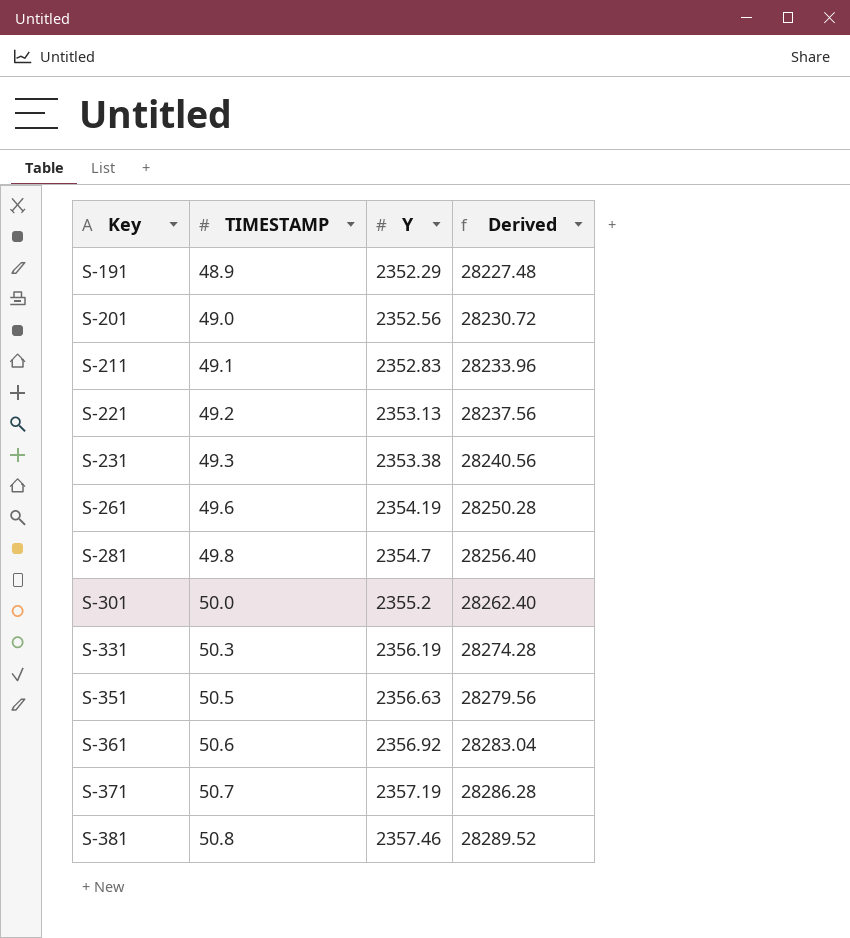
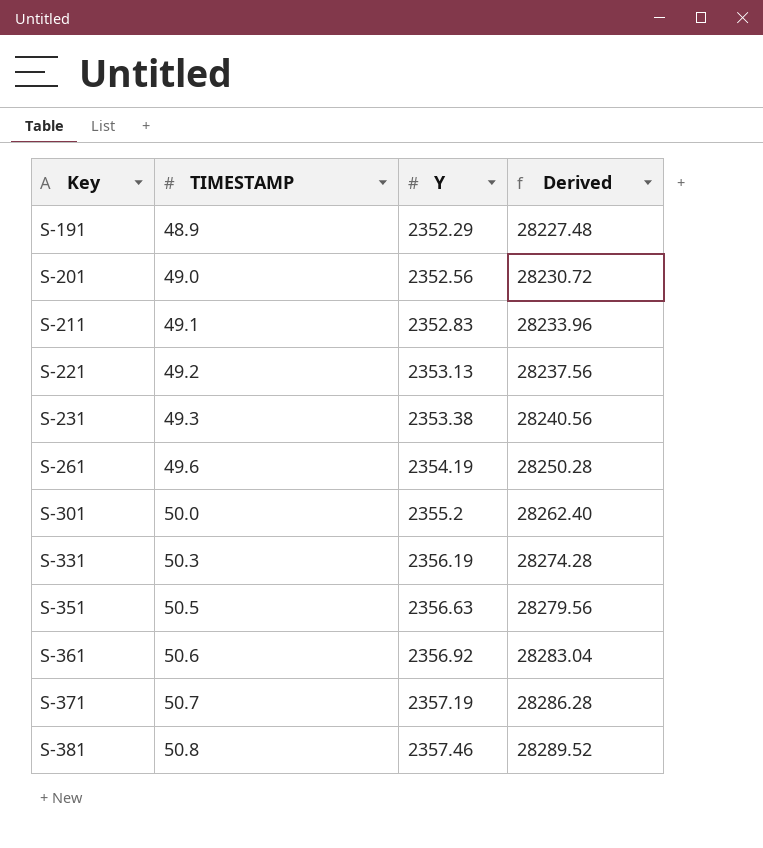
row S-281: 49.8 | 2354.7 | 28256.40 -> none

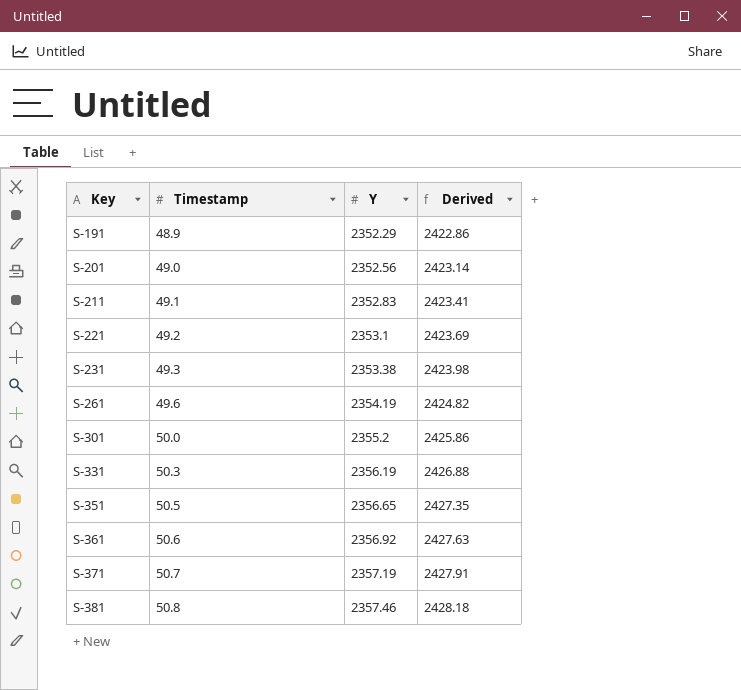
column name: TIMESTAMP -> Timestamp
column Derived | formula: [Y] * 12 -> [Y] * 1.03
S-221 | Y: 2353.13 -> 2353.1
S-351 | Y: 2356.63 -> 2356.65

